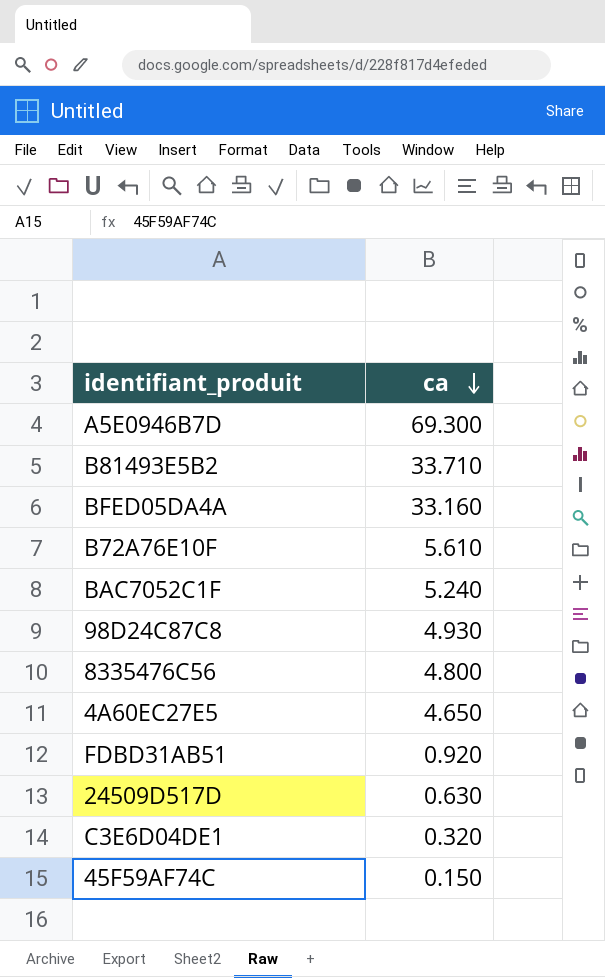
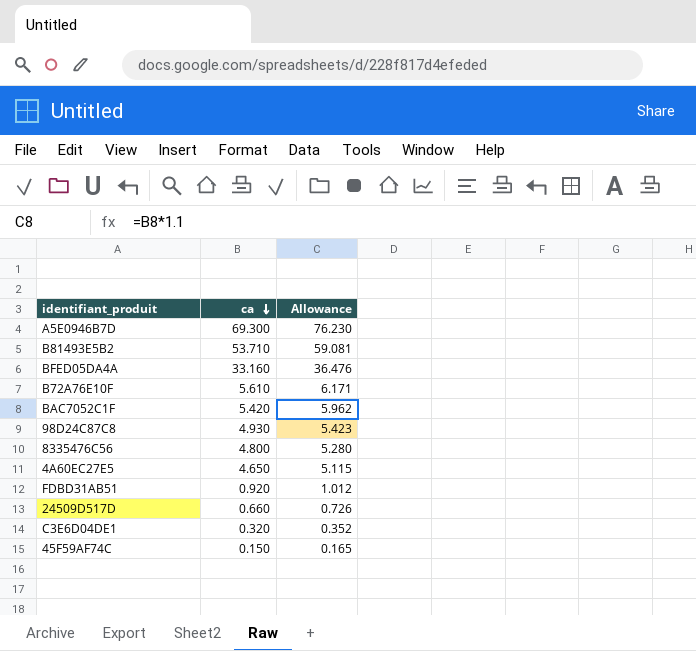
column Allowance | formula: none -> [ca] * 1.1
B81493E5B2 | ca: 33.710 -> 53.710
BAC7052C1F | ca: 5.240 -> 5.420
24509D517D | ca: 0.630 -> 0.660

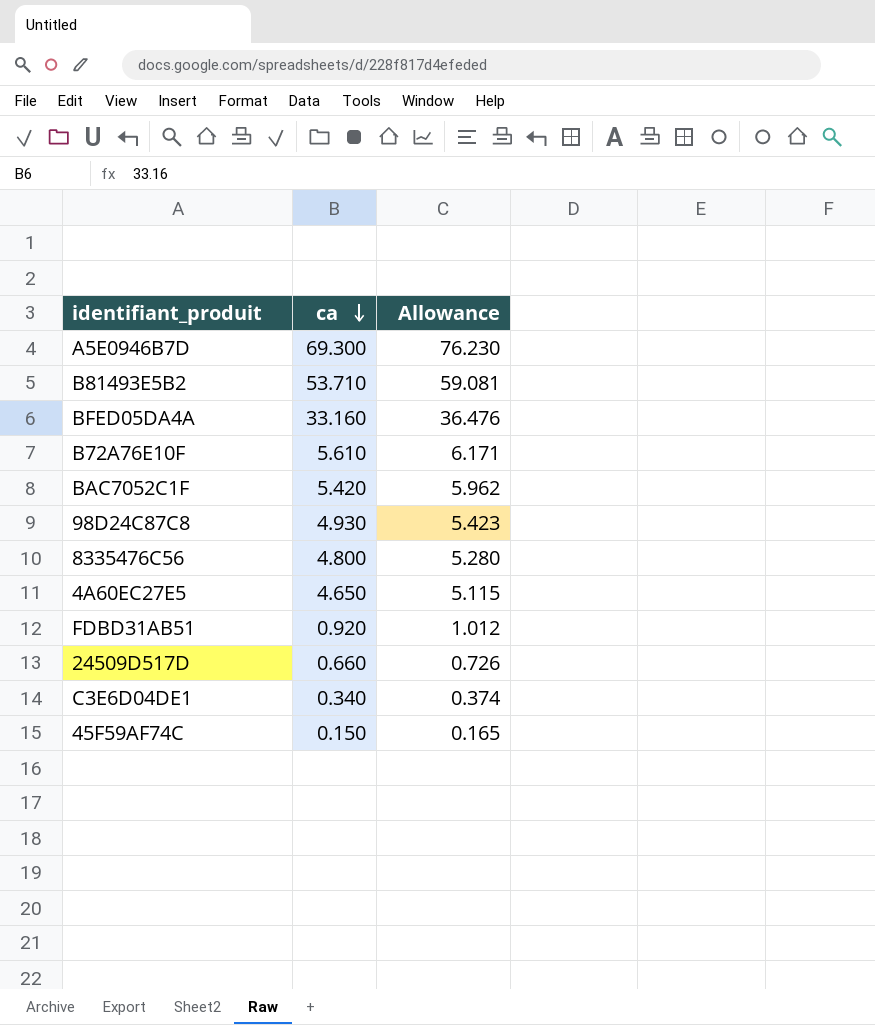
C3E6D04DE1 | ca: 0.320 -> 0.340
C3E6D04DE1 | Allowance: 0.352 -> 0.374

